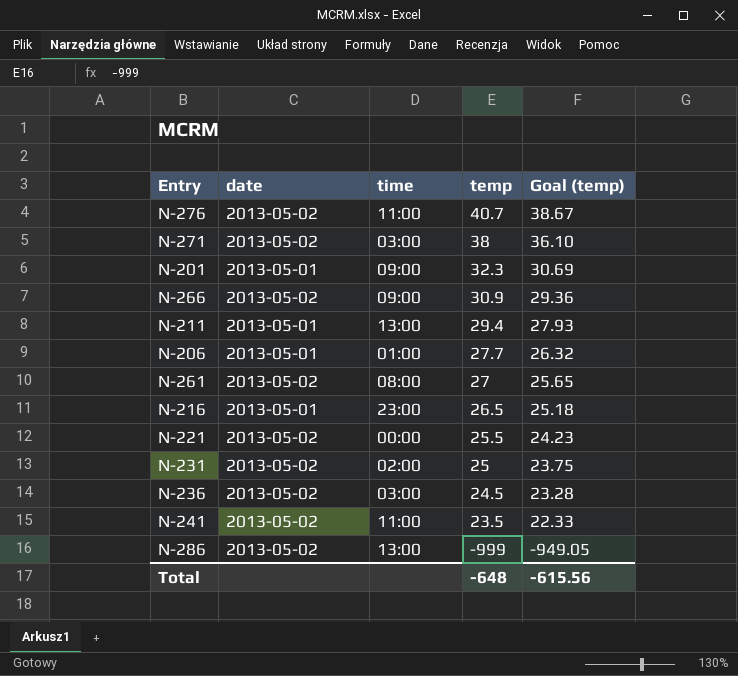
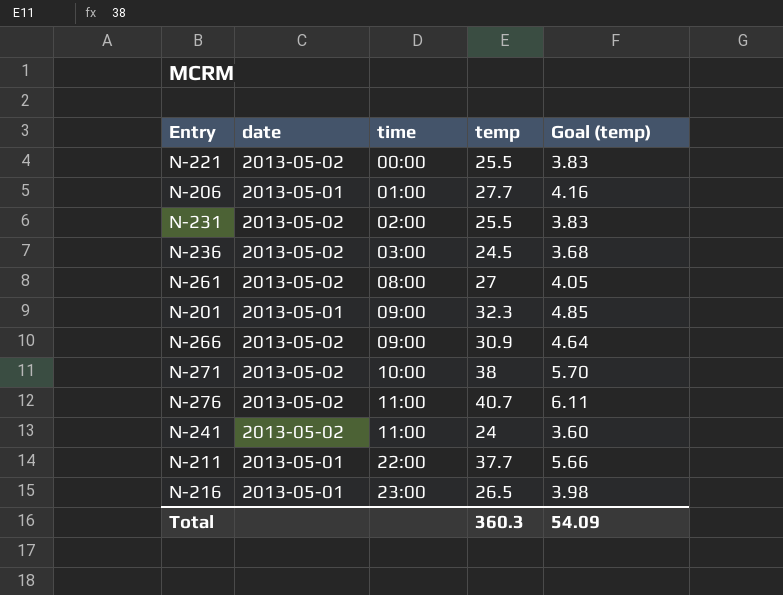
row order: temp descending -> time ascending
column Goal (temp) | formula: [temp] * 0.95 -> [temp] * 0.15
row N-286: 2013-05-02 | 13:00 | -999 | -949.05 -> none
N-231 | temp: 25 -> 25.5
N-271 | time: 03:00 -> 10:00
N-241 | temp: 23.5 -> 24
N-211 | time: 13:00 -> 22:00
N-211 | temp: 29.4 -> 37.7
Total | temp: -648 -> 360.3
Total | Goal (temp): -615.56 -> 54.09

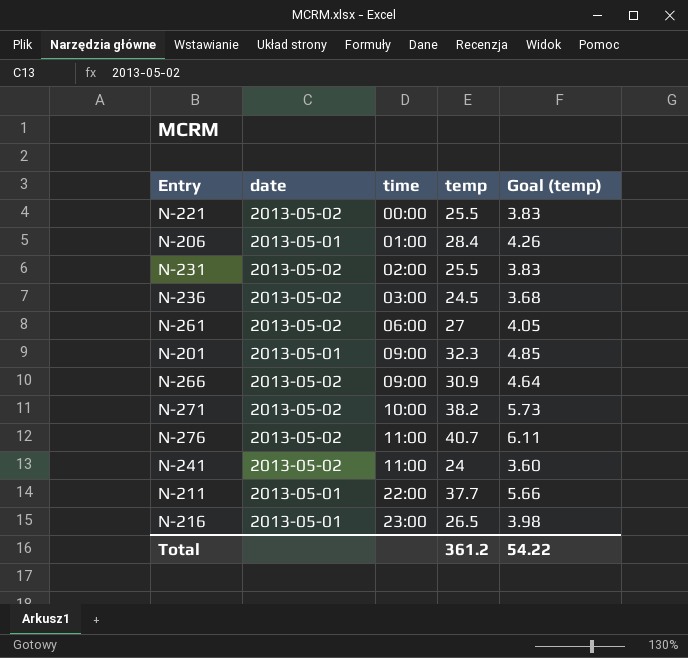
N-206 | temp: 27.7 -> 28.4
N-206 | Goal (temp): 4.16 -> 4.26
N-261 | time: 08:00 -> 06:00
N-271 | temp: 38 -> 38.2
N-271 | Goal (temp): 5.70 -> 5.73
Total | temp: 360.3 -> 361.2
Total | Goal (temp): 54.09 -> 54.22

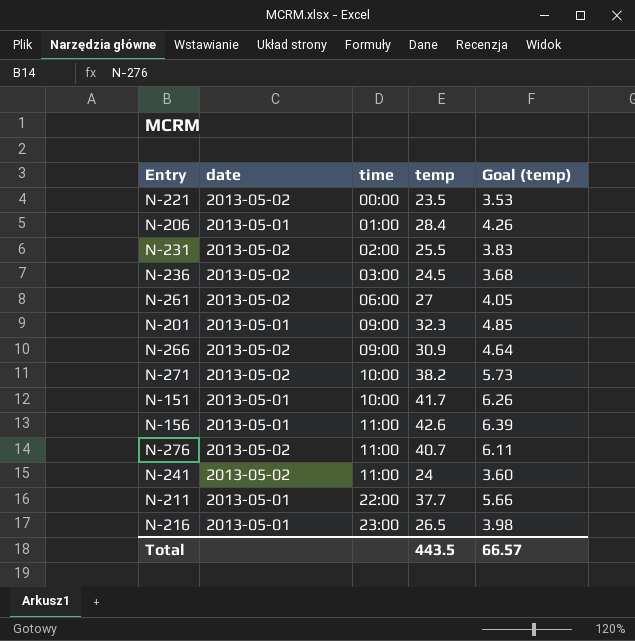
N-221 | temp: 25.5 -> 23.5
N-221 | Goal (temp): 3.83 -> 3.53
row N-151: none -> 2013-05-01 | 10:00 | 41.7 | 6.26
row N-156: none -> 2013-05-01 | 11:00 | 42.6 | 6.39
Total | temp: 361.2 -> 443.5
Total | Goal (temp): 54.22 -> 66.57

